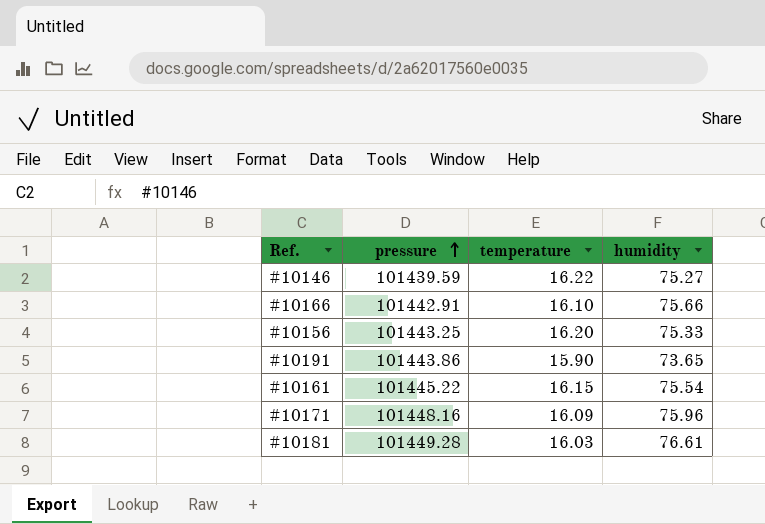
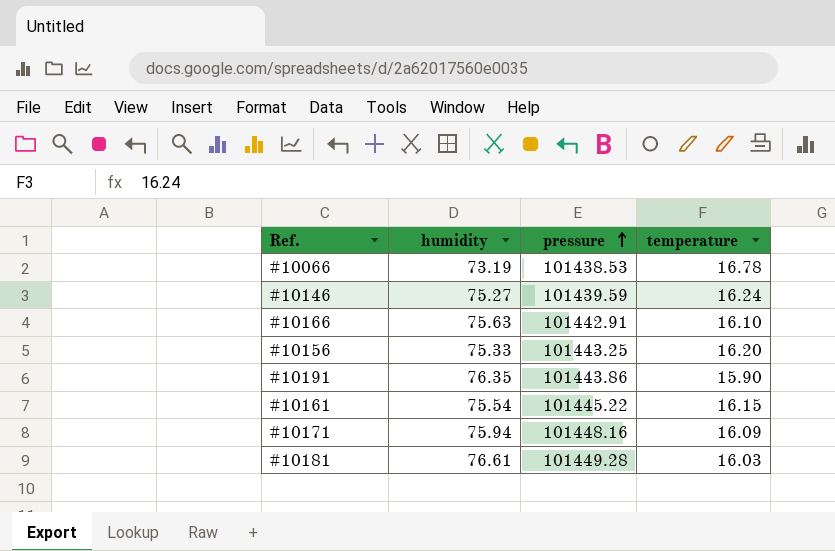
column humidity | position: 4 -> 2
row #10066: none -> 73.19 | 101438.53 | 16.78
#10146 | temperature: 16.22 -> 16.24
#10166 | humidity: 75.66 -> 75.63
#10191 | humidity: 73.65 -> 76.35
#10171 | humidity: 75.96 -> 75.94

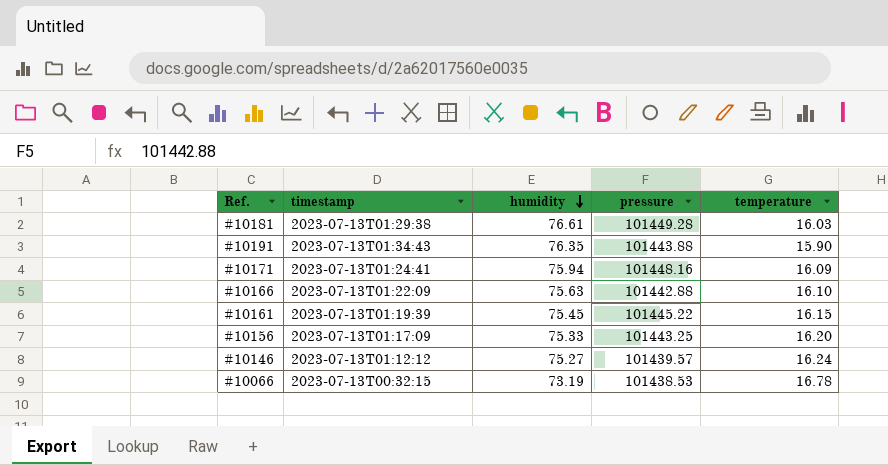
row order: pressure ascending -> humidity descending
column timestamp | position: none -> 2
#10191 | pressure: 101443.86 -> 101443.88
#10166 | pressure: 101442.91 -> 101442.88
#10161 | humidity: 75.54 -> 75.45
#10146 | pressure: 101439.59 -> 101439.57

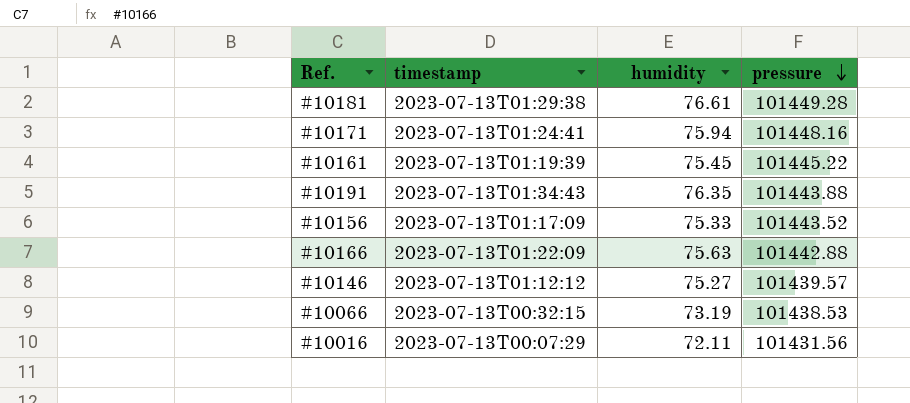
row order: humidity descending -> pressure descending
column temperature | position: 5 -> none
#10156 | pressure: 101443.25 -> 101443.52
row #10016: none -> 2023-07-13T00:07:29 | 72.11 | 101431.56

